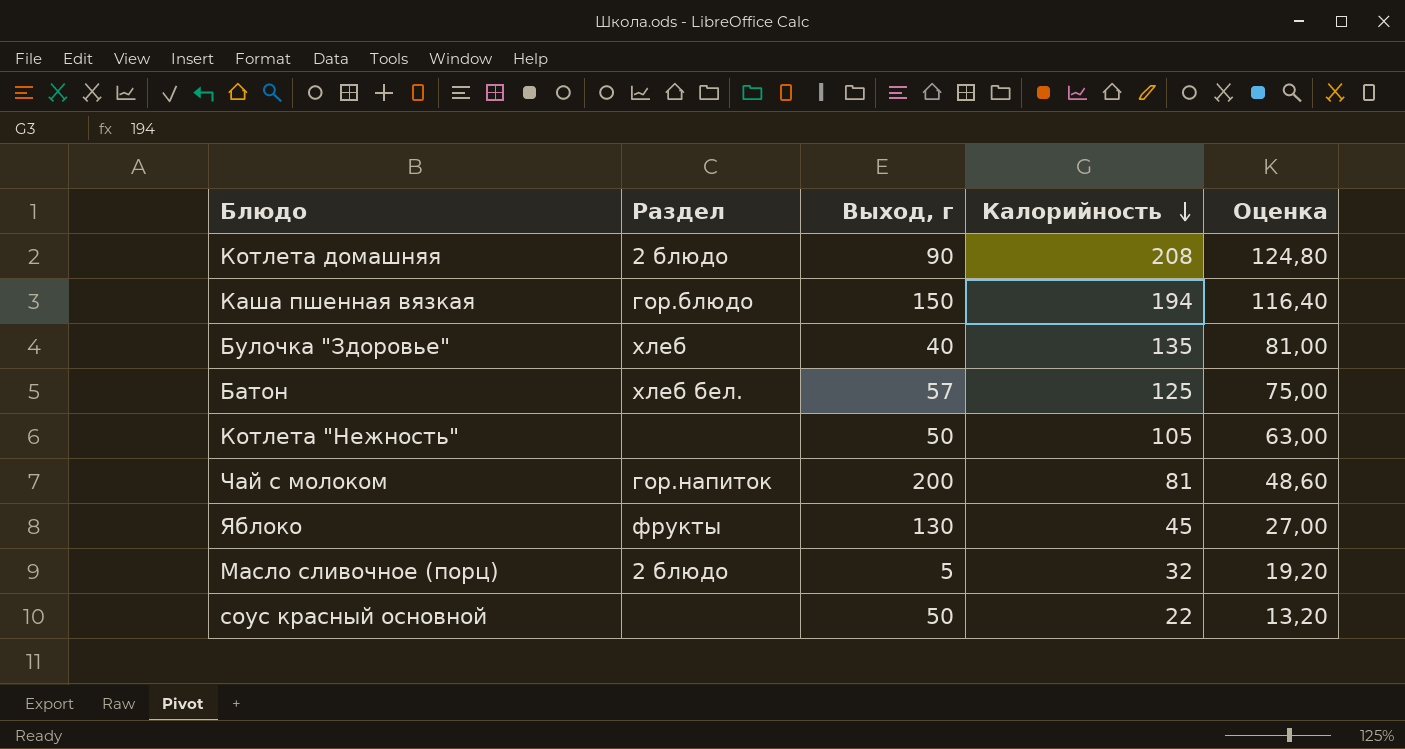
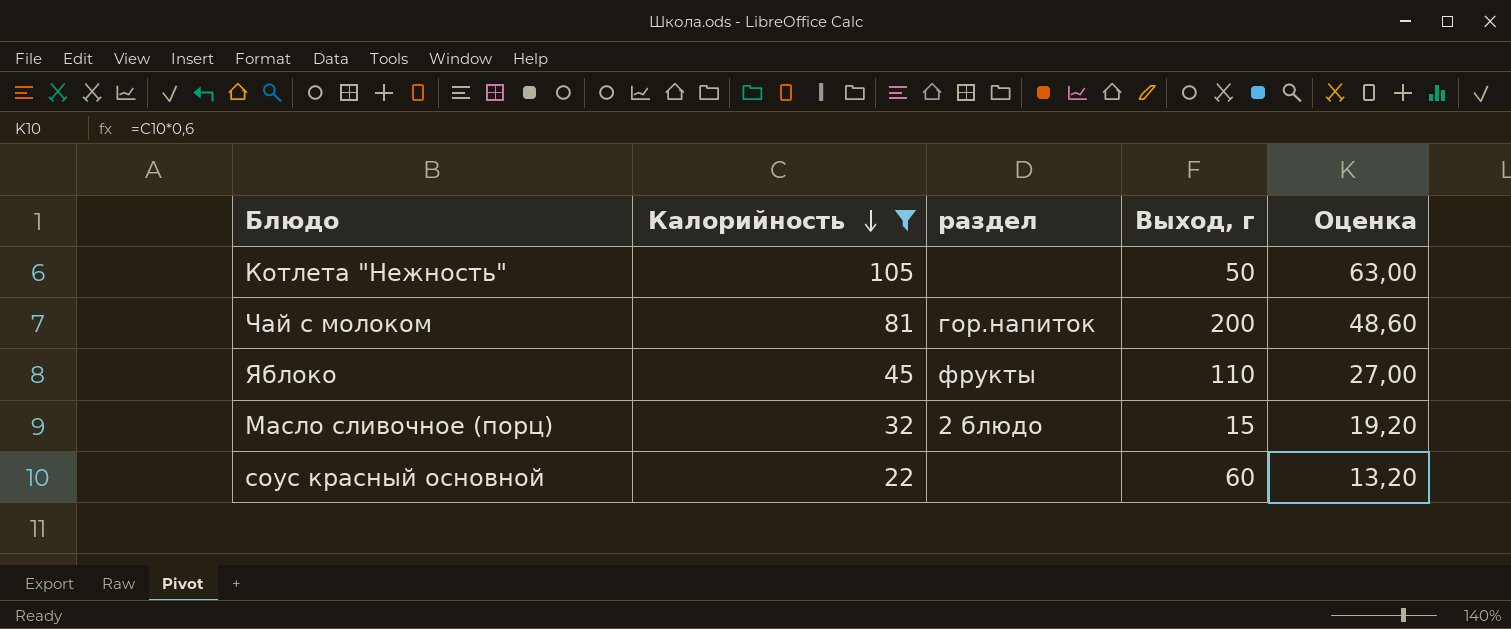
filter: none -> Калорийность <= 105
column Калорийность | position: 4 -> 2
column name: Раздел -> раздел
Яблоко | Выход, г: 130 -> 110
Масло сливочное (порц) | Выход, г: 5 -> 15
соус красный основной | Выход, г: 50 -> 60

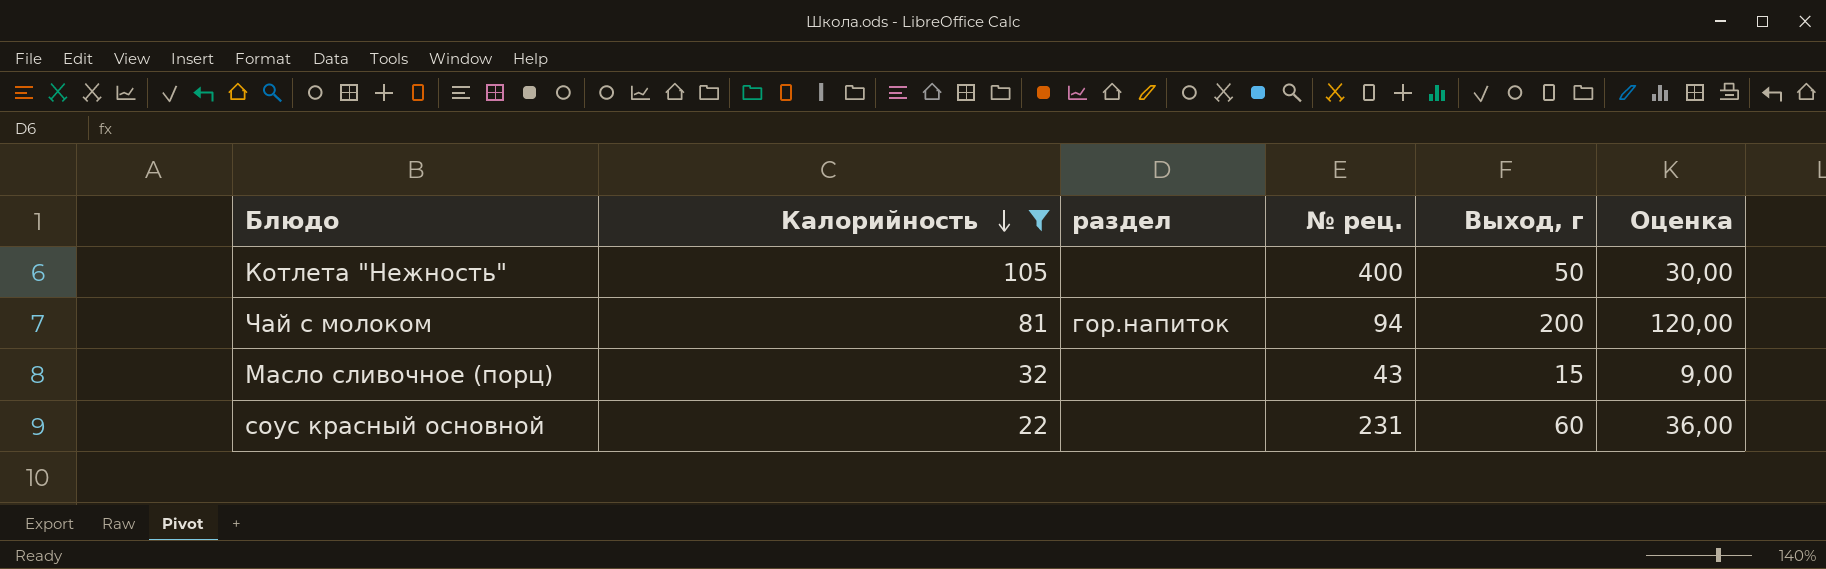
column № рец. | position: none -> 4
column Оценка | formula: [Калорийность] * 0,6 -> [Выход, г] * 0,6
row Яблоко: 45 | фрукты | 110 | 27,00 -> none
Масло сливочное (порц) | раздел: 2 блюдо -> none

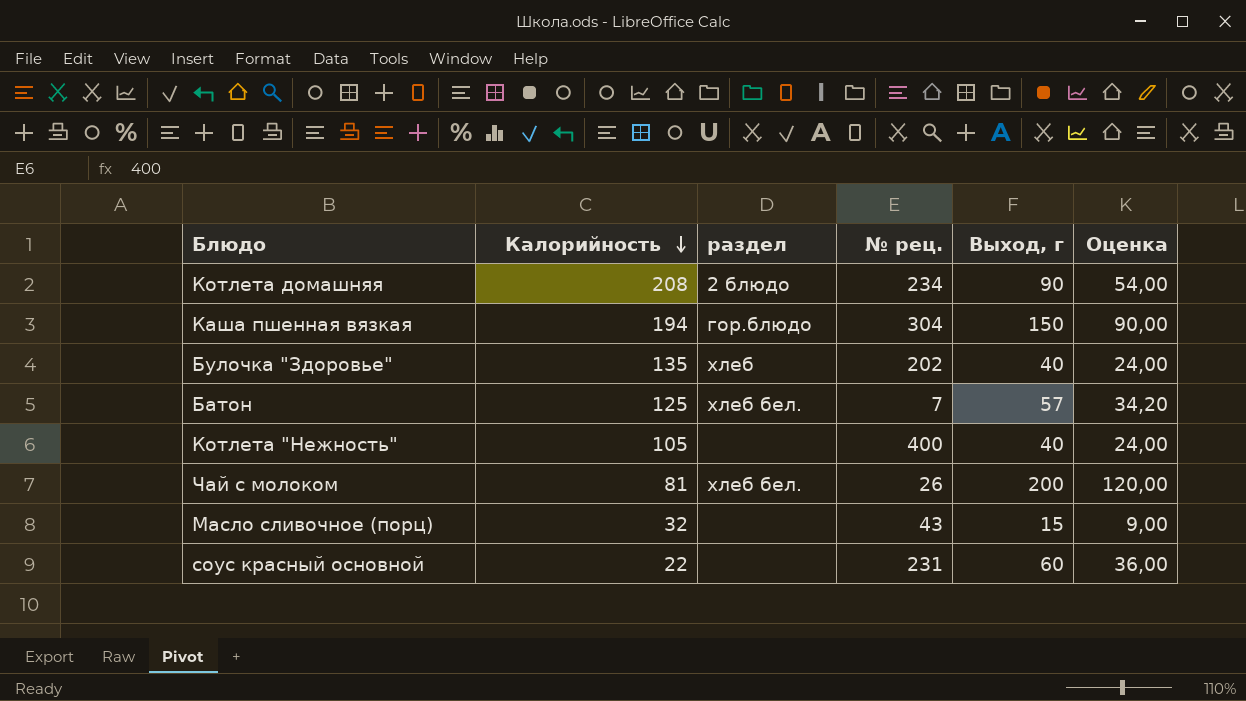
filter: Калорийность <= 105 -> none
Котлета "Нежность" | Выход, г: 50 -> 40
Котлета "Нежность" | Оценка: 30,00 -> 24,00
Чай с молоком | раздел: гор.напиток -> хлеб бел.
Чай с молоком | № рец.: 94 -> 26

